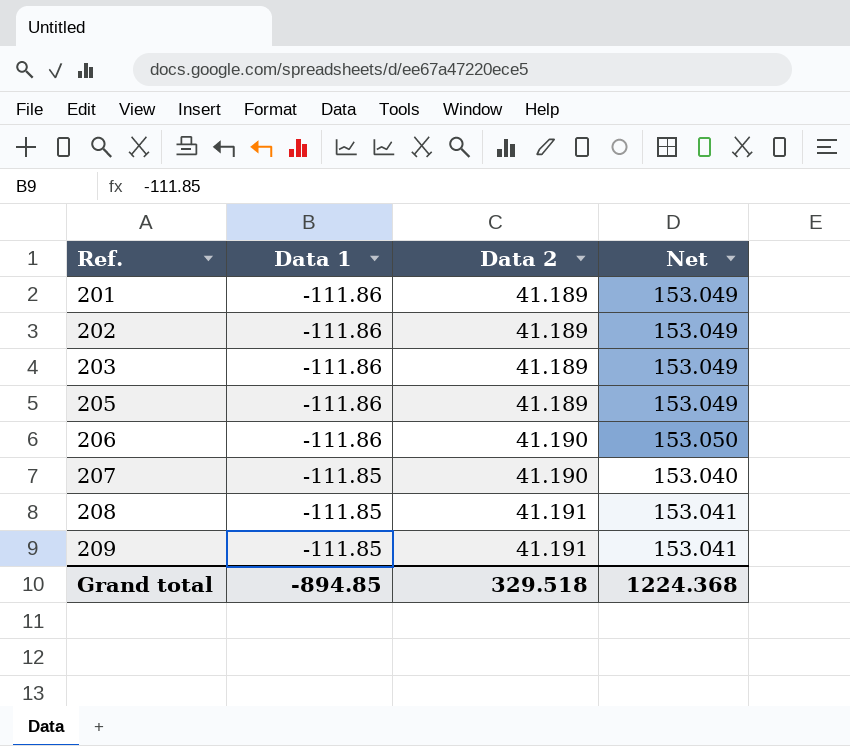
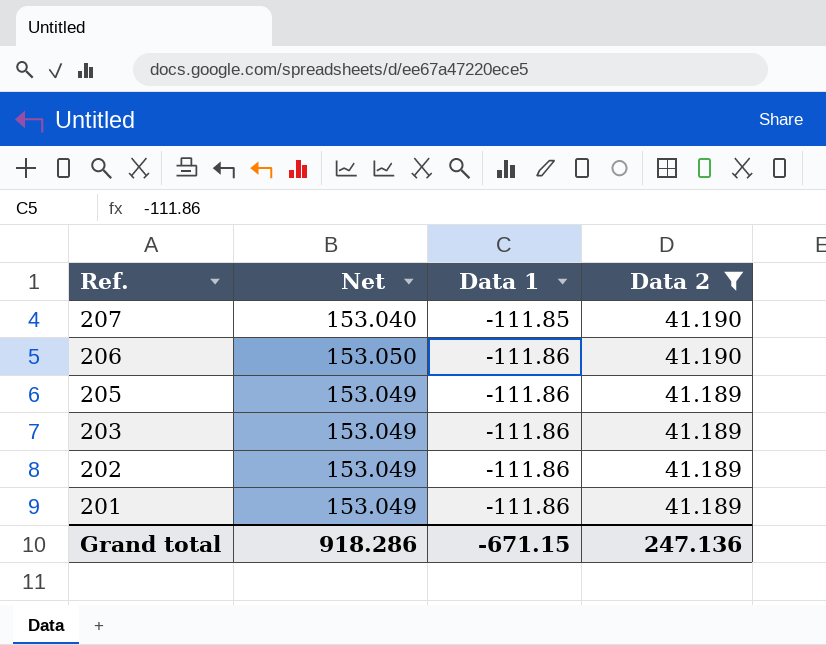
filter: none -> Data 2 != 41.191
row order: Ref. ascending -> Ref. descending
column Net | position: 4 -> 2
Grand total | Net: 1224.368 -> 918.286
Grand total | Data 1: -894.85 -> -671.15
Grand total | Data 2: 329.518 -> 247.136

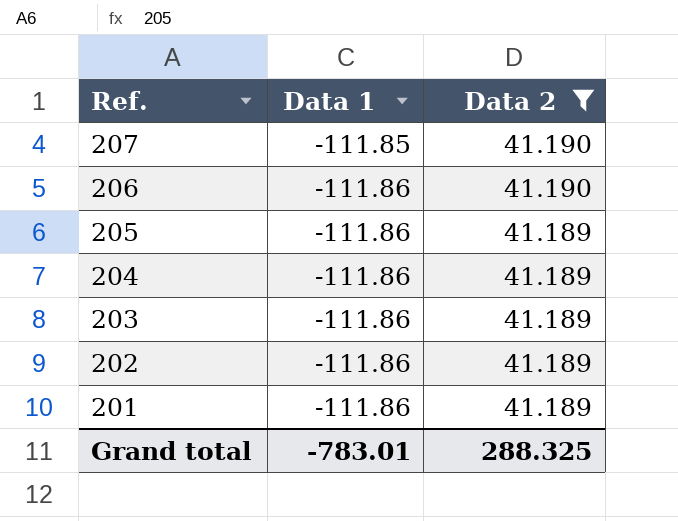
column Net | formula: [Data 2] - [Data 1] -> none
row 204: none -> -111.86 | 41.189
Grand total | Data 1: -671.15 -> -783.01
Grand total | Data 2: 247.136 -> 288.325

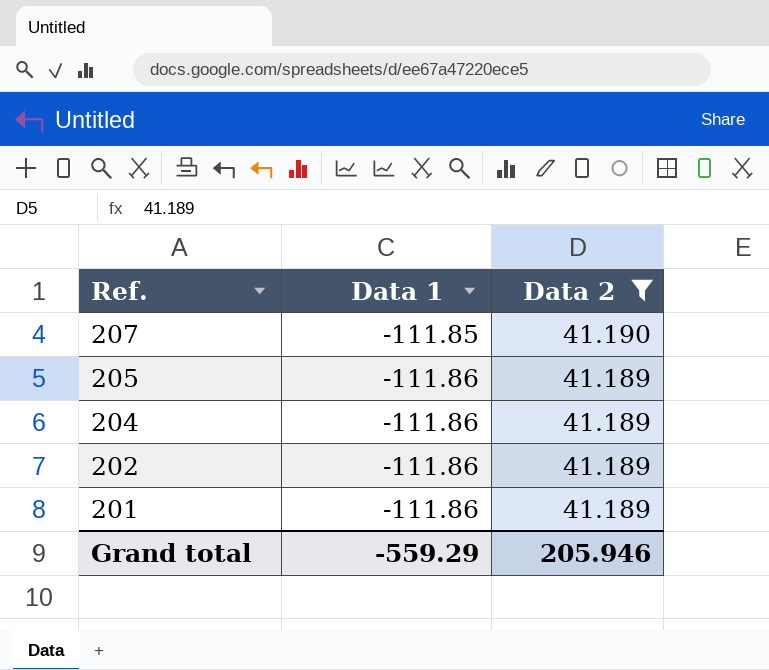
row 206: -111.86 | 41.190 -> none
row 203: -111.86 | 41.189 -> none
Grand total | Data 1: -783.01 -> -559.29
Grand total | Data 2: 288.325 -> 205.946

